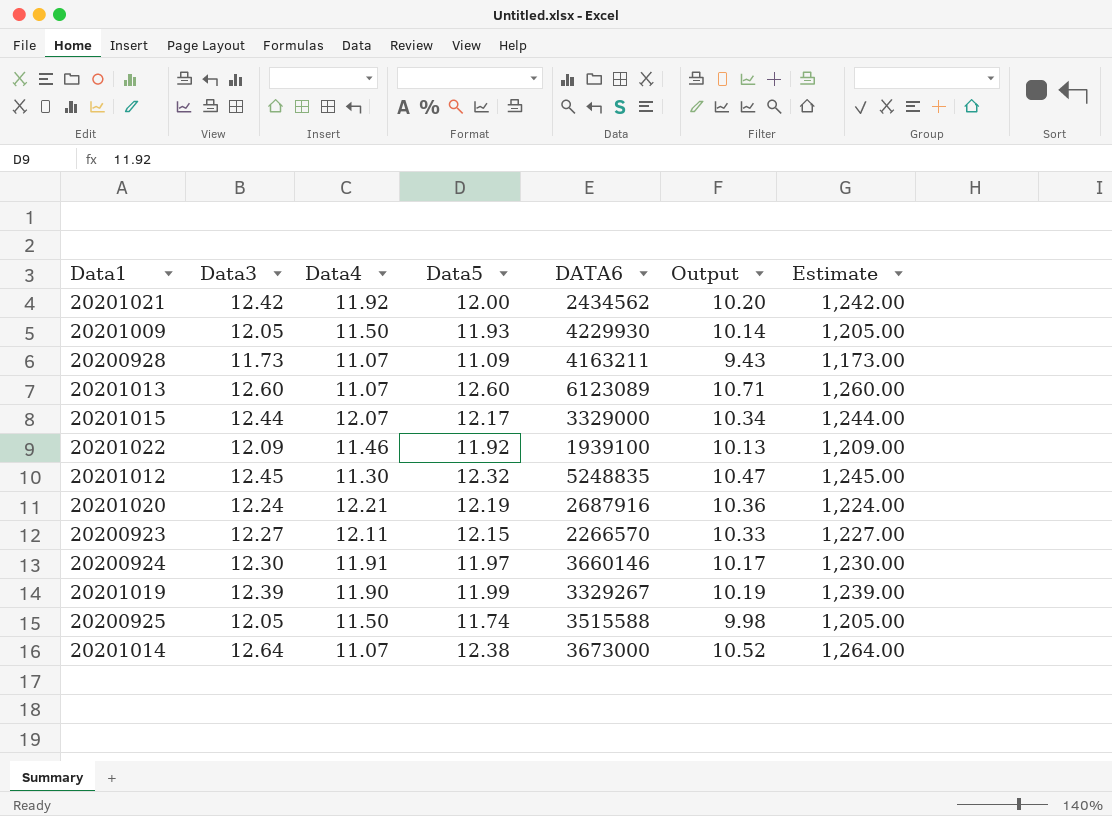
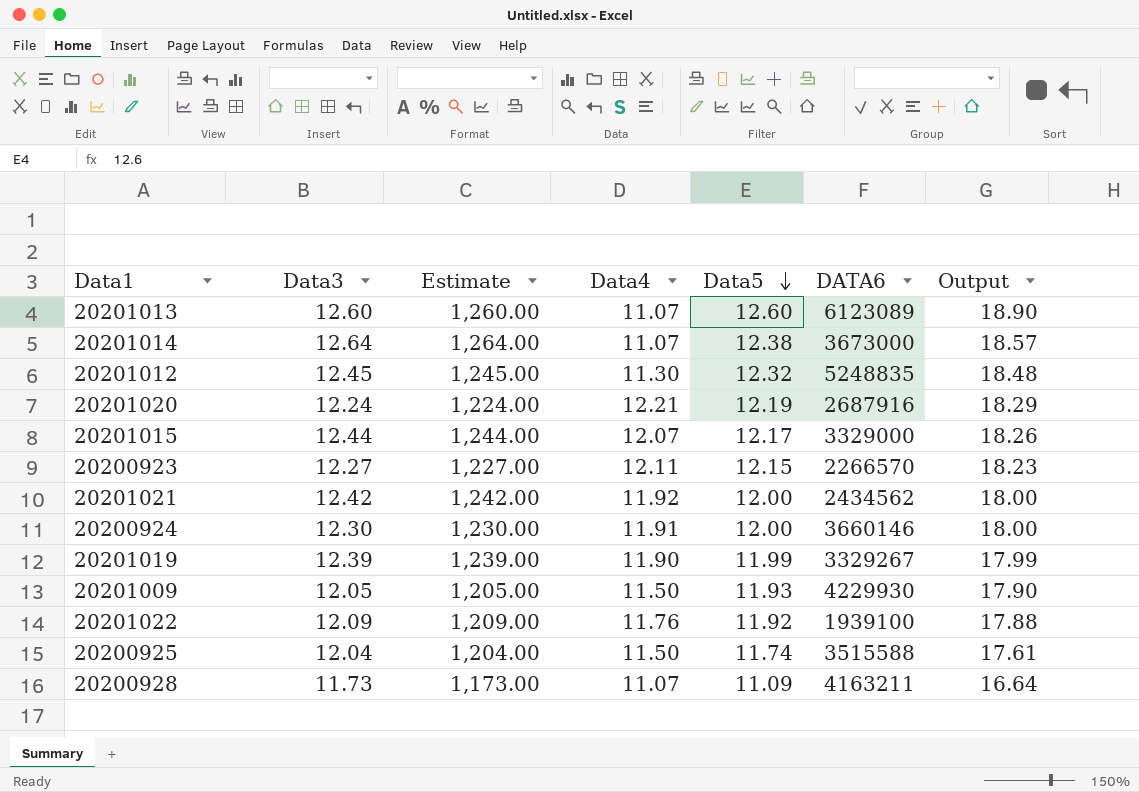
row order: none -> Data5 descending
column Estimate | position: 7 -> 3
column Output | formula: [Data5] * 0.85 -> [Data5] * 1.5
20200924 | Data5: 11.97 -> 12.00
20201022 | Data4: 11.46 -> 11.76
20200925 | Data3: 12.05 -> 12.04
20200925 | Estimate: 1,205.00 -> 1,204.00

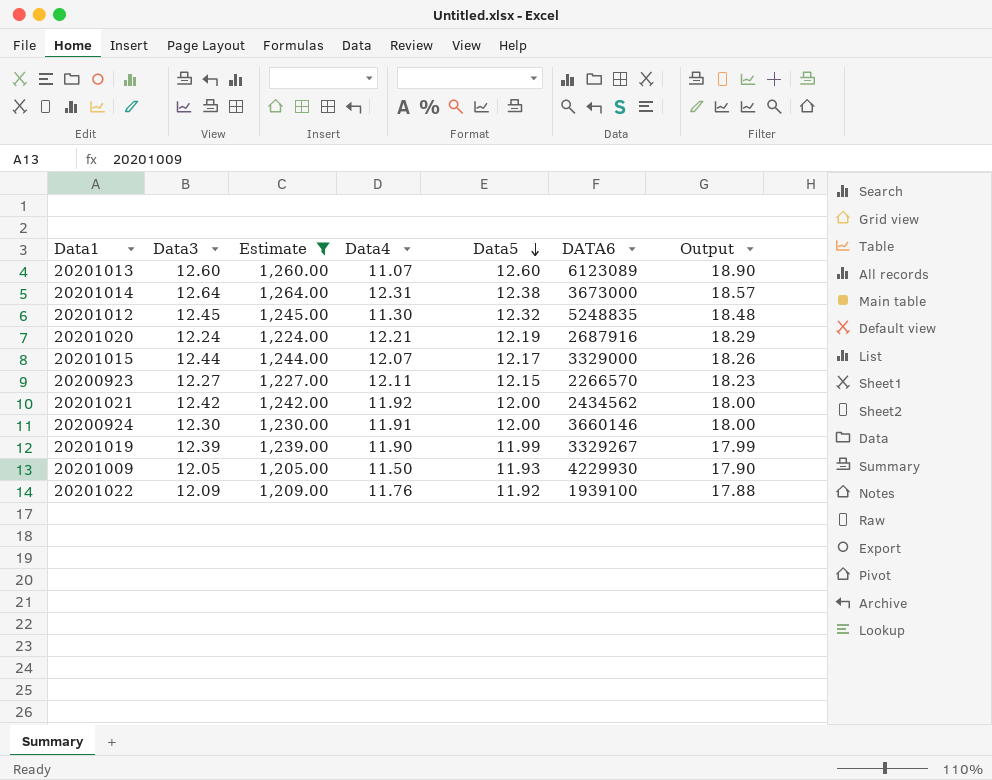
filter: none -> Estimate >= 1,205.00
20201014 | Data4: 11.07 -> 12.31

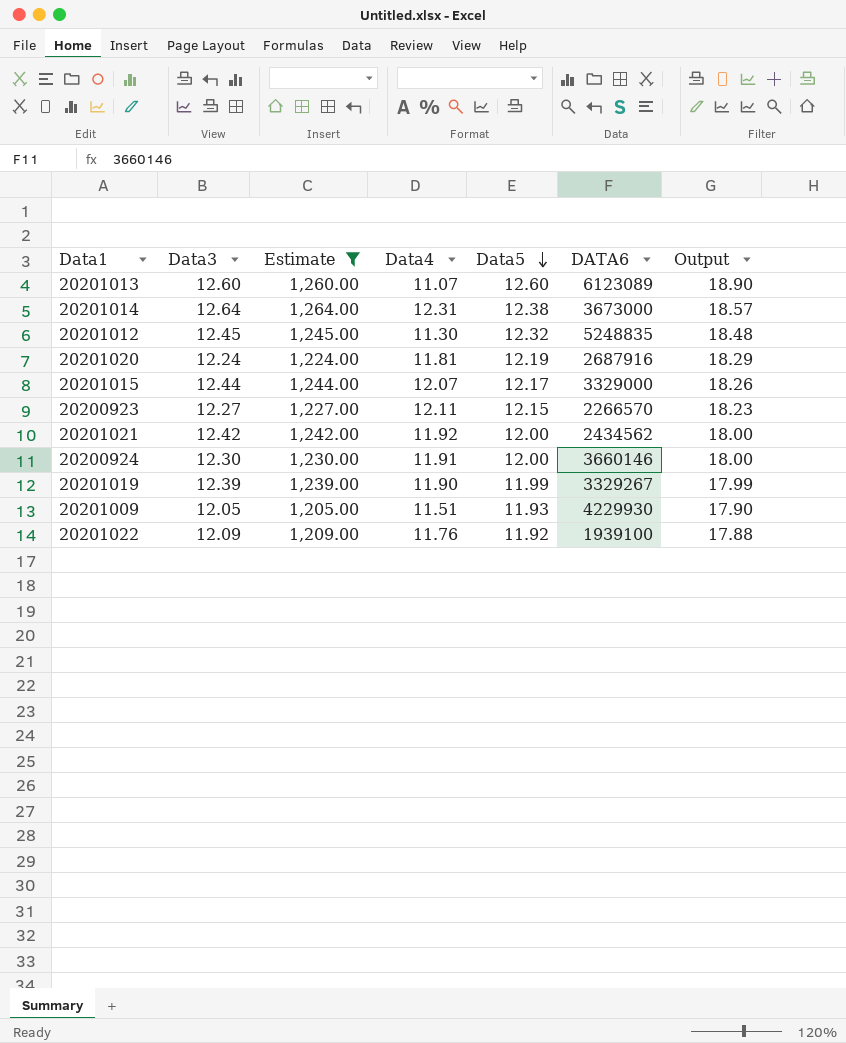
20201020 | Data4: 12.21 -> 11.81
20201009 | Data4: 11.50 -> 11.51

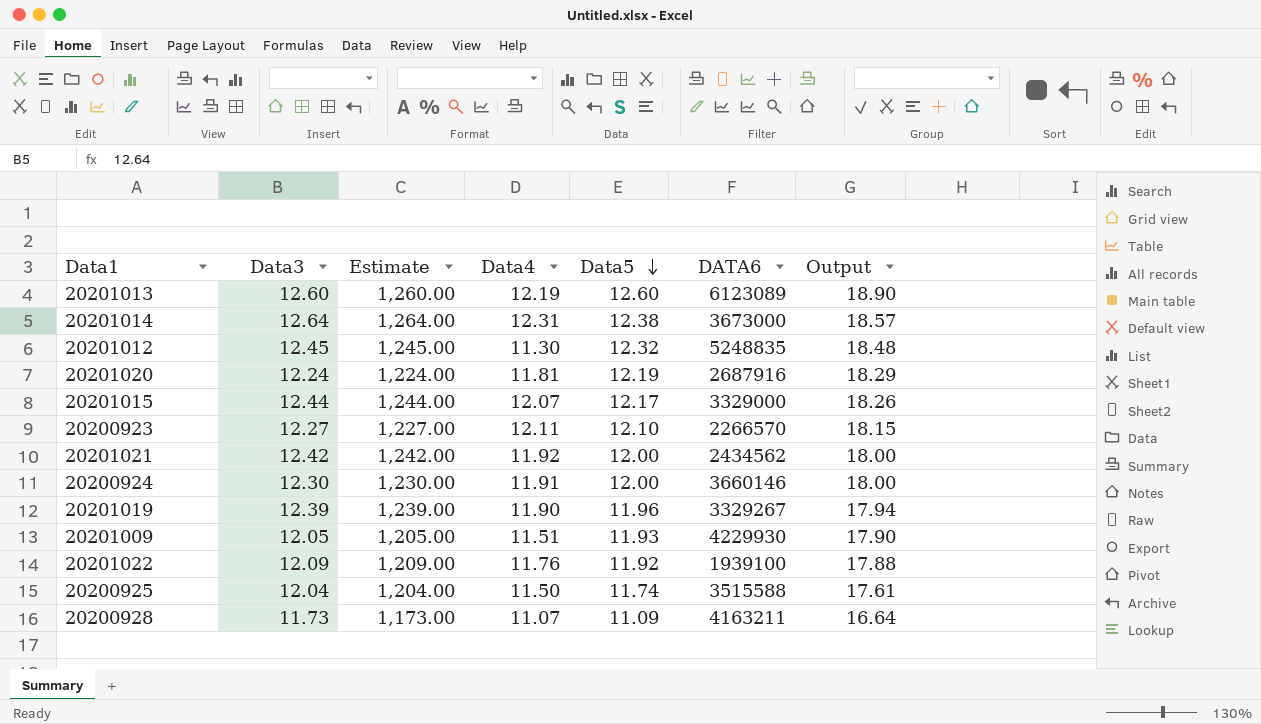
filter: Estimate >= 1,205.00 -> none
20201013 | Data4: 11.07 -> 12.19
20200923 | Data5: 12.15 -> 12.10
20200923 | Output: 18.23 -> 18.15
20201019 | Data5: 11.99 -> 11.96
20201019 | Output: 17.99 -> 17.94

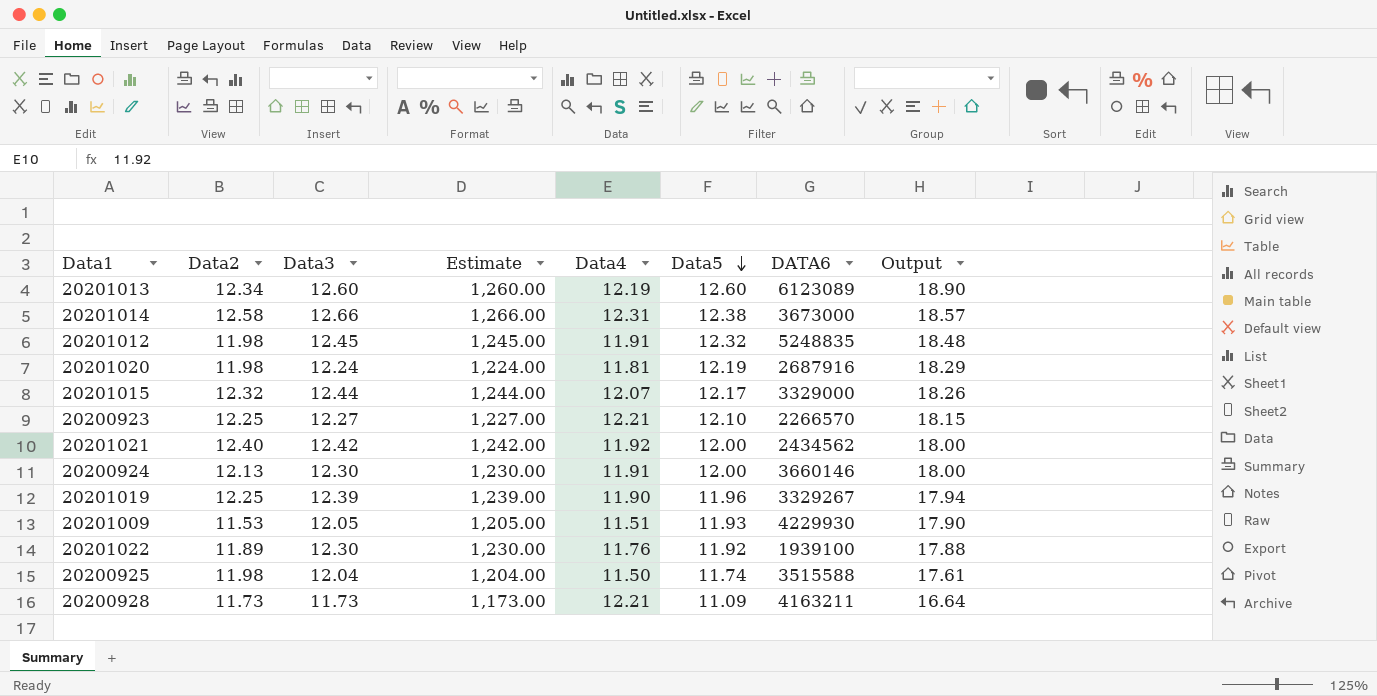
column Data2 | position: none -> 2
20201014 | Data3: 12.64 -> 12.66
20201014 | Estimate: 1,264.00 -> 1,266.00
20201012 | Data4: 11.30 -> 11.91
20200923 | Data4: 12.11 -> 12.21
20201022 | Data3: 12.09 -> 12.30
20201022 | Estimate: 1,209.00 -> 1,230.00
20200928 | Data4: 11.07 -> 12.21

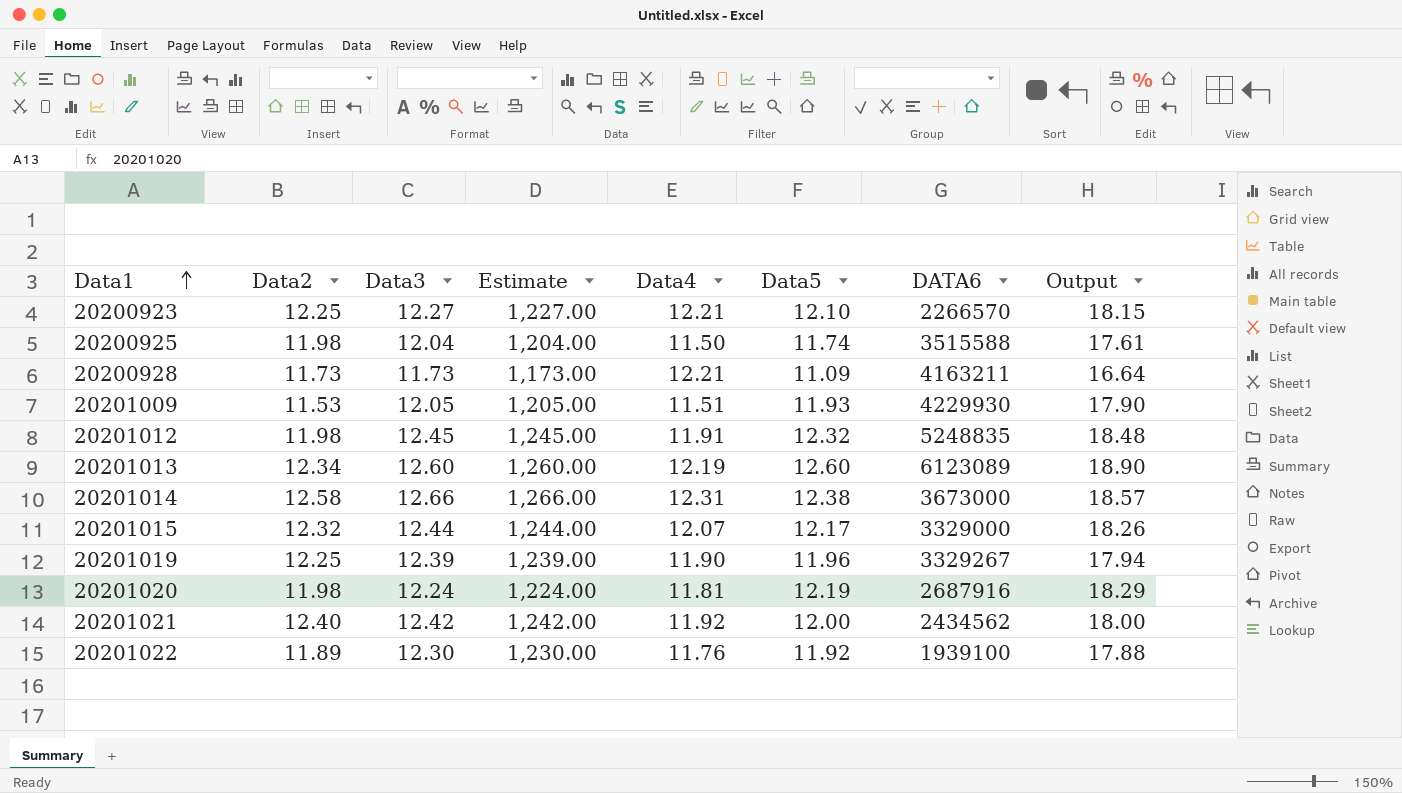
row order: Data5 descending -> Data1 ascending
row 20200924: 12.13 | 12.30 | 1,230.00 | 11.91 | 12.00 | 3660146 | 18.00 -> none

